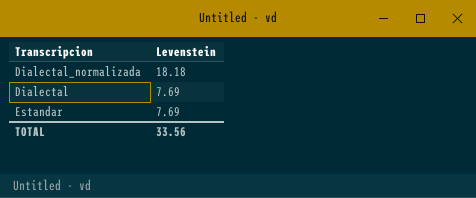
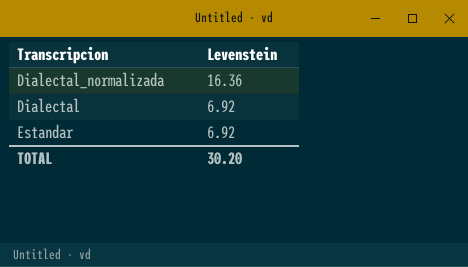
Dialectal_normalizada | Levenstein: 18.18 -> 16.36
Dialectal | Levenstein: 7.69 -> 6.92
Estandar | Levenstein: 7.69 -> 6.92
TOTAL | Levenstein: 33.56 -> 30.20

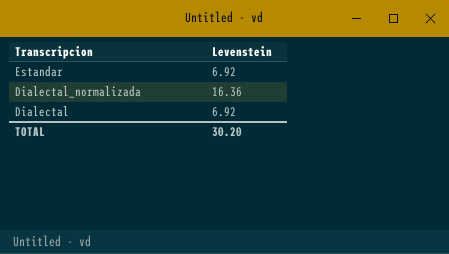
row order: Levenstein descending -> Transcripcion descending

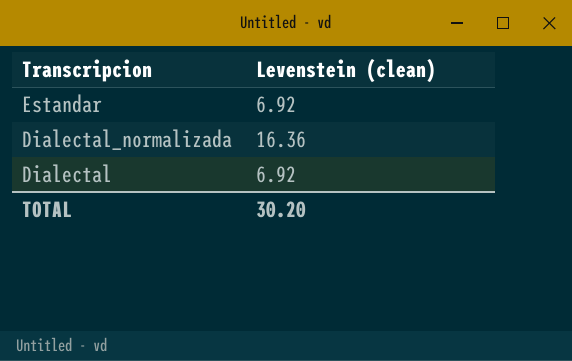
column name: Levenstein -> Levenstein (clean)

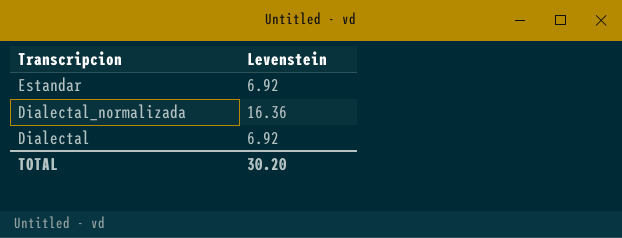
column name: Levenstein (clean) -> Levenstein

